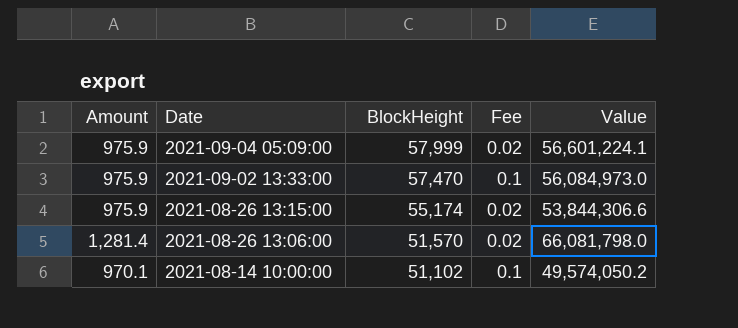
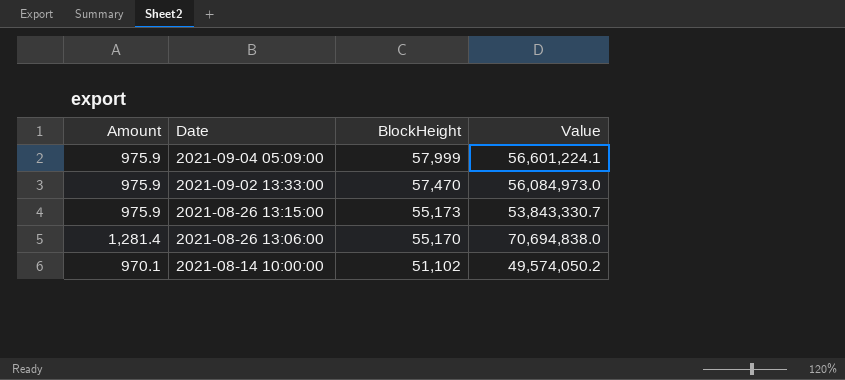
column Fee | position: 4 -> none
2021-08-26 13:15:00 | BlockHeight: 55,174 -> 55,173
2021-08-26 13:15:00 | Value: 53,844,306.6 -> 53,843,330.7
2021-08-26 13:06:00 | BlockHeight: 51,570 -> 55,170
2021-08-26 13:06:00 | Value: 66,081,798.0 -> 70,694,838.0

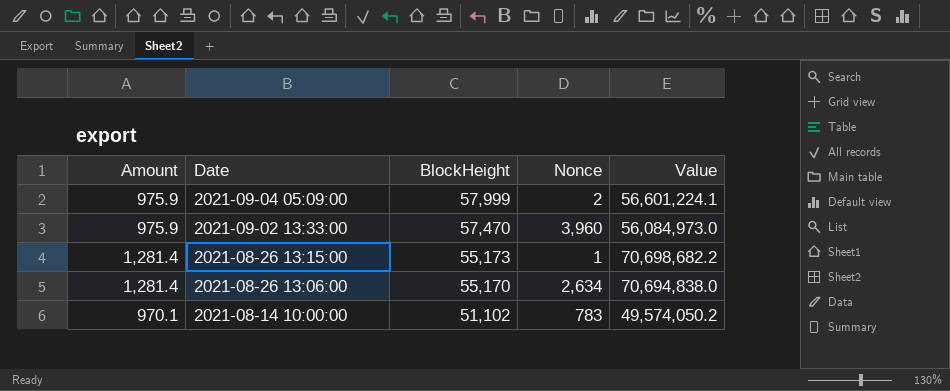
column Nonce | position: none -> 4
2021-08-26 13:15:00 | Amount: 975.9 -> 1,281.4
2021-08-26 13:15:00 | Value: 53,843,330.7 -> 70,698,682.2

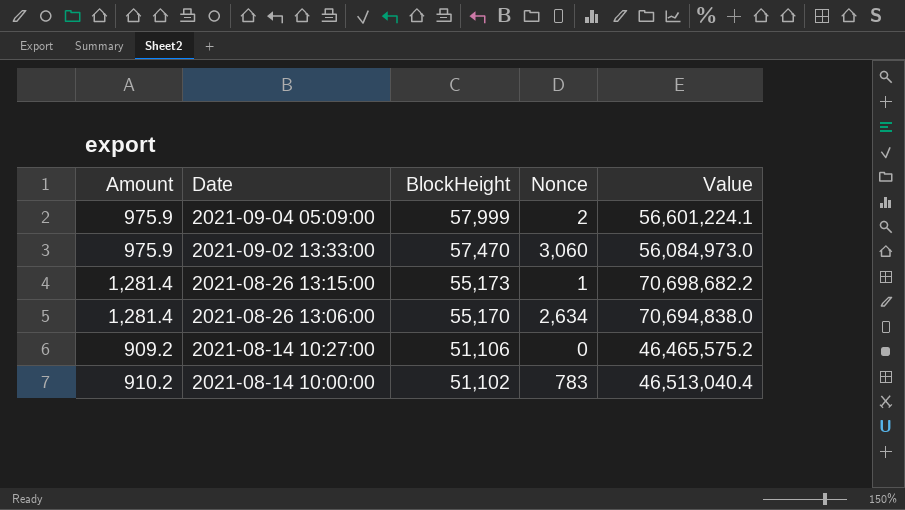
2021-09-02 13:33:00 | Nonce: 3,960 -> 3,060
row 2021-08-14 10:27:00: none -> 909.2 | 51,106 | 0 | 46,465,575.2
2021-08-14 10:00:00 | Amount: 970.1 -> 910.2
2021-08-14 10:00:00 | Value: 49,574,050.2 -> 46,513,040.4

